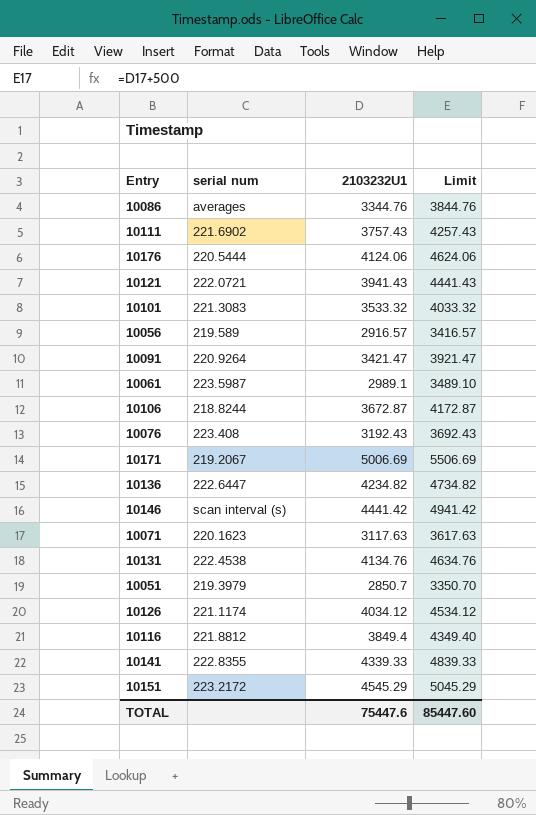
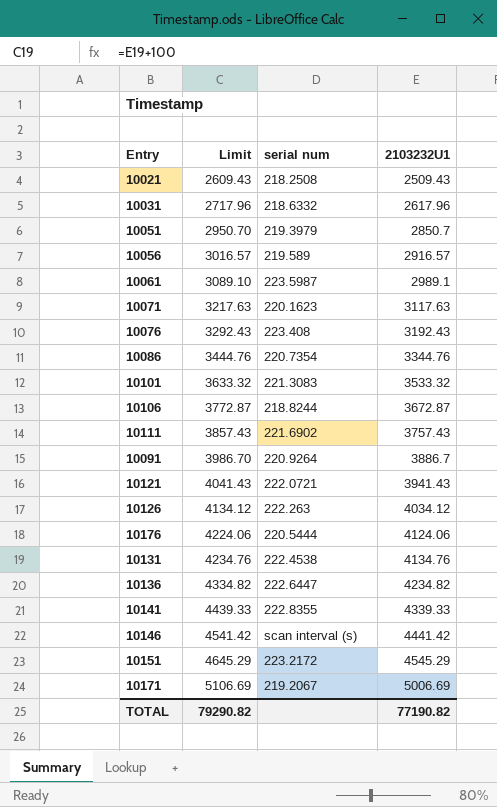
row order: none -> Limit ascending
column Limit | formula: [2103232U1] + 500 -> [2103232U1] + 100
column Limit | position: 4 -> 2
row 10116: 221.8812 | 3849.4 | 4349.40 -> none
row 10021: none -> 2609.43 | 218.2508 | 2509.43
row 10031: none -> 2717.96 | 218.6332 | 2617.96
10086 | serial num: averages -> 220.7354
10091 | 2103232U1: 3421.47 -> 3886.7
10126 | serial num: 221.1174 -> 222.263
TOTAL | Limit: 85447.60 -> 79290.82
TOTAL | 2103232U1: 75447.6 -> 77190.82

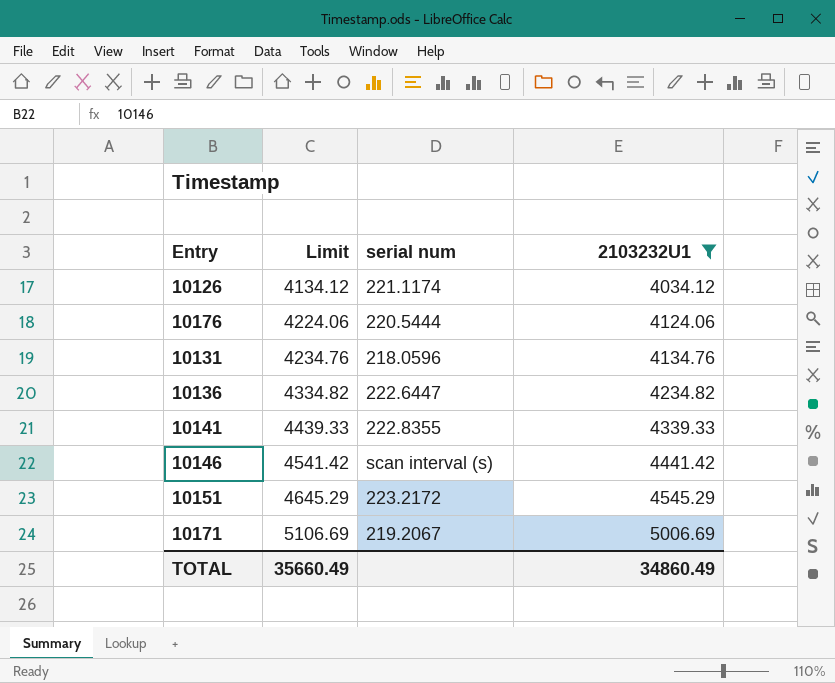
filter: none -> 2103232U1 >= 4034.12
10126 | serial num: 222.263 -> 221.1174
10131 | serial num: 222.4538 -> 218.0596
TOTAL | Limit: 79290.82 -> 35660.49
TOTAL | 2103232U1: 77190.82 -> 34860.49

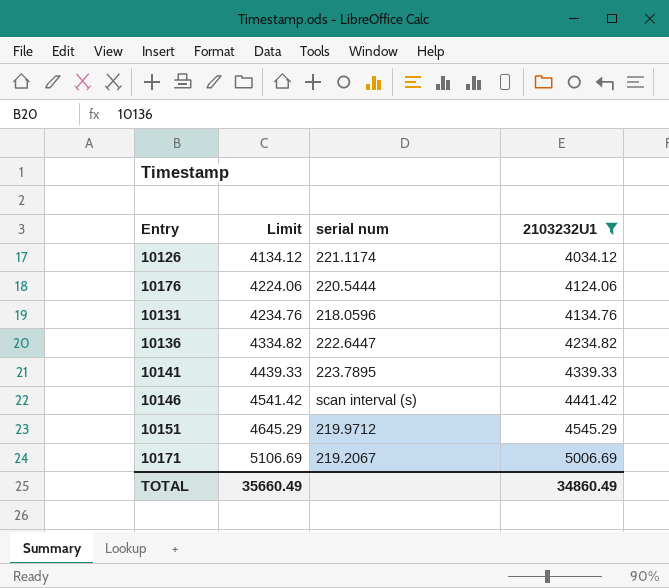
10141 | serial num: 222.8355 -> 223.7895
10151 | serial num: 223.2172 -> 219.9712

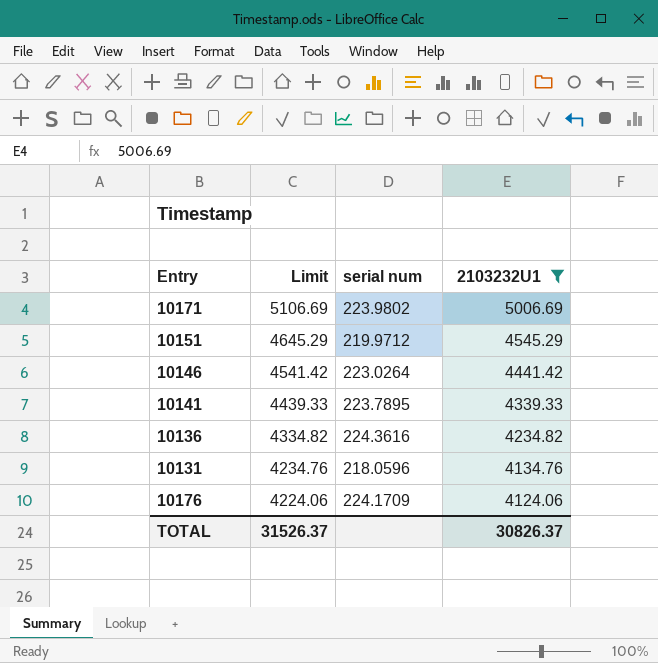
row order: Limit ascending -> Limit descending
row 10126: 4134.12 | 221.1174 | 4034.12 -> none
10171 | serial num: 219.2067 -> 223.9802
10146 | serial num: scan interval (s) -> 223.0264
10136 | serial num: 222.6447 -> 224.3616
10176 | serial num: 220.5444 -> 224.1709
TOTAL | Limit: 35660.49 -> 31526.37
TOTAL | 2103232U1: 34860.49 -> 30826.37

